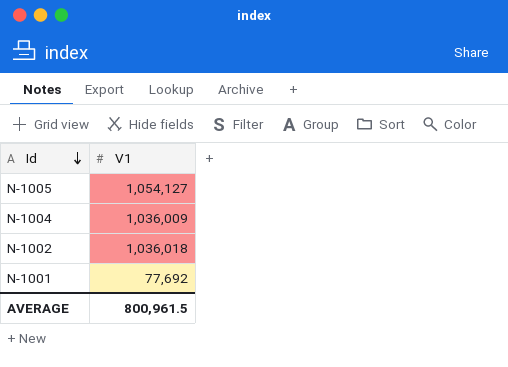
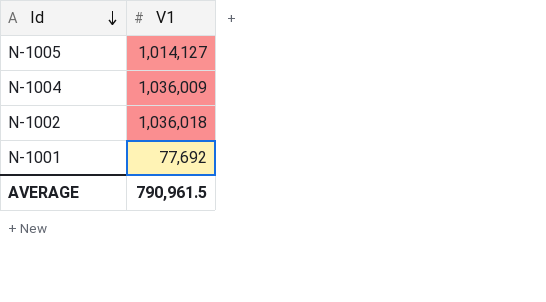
N-1005 | V1: 1,054,127 -> 1,014,127
AVERAGE | V1: 800,961.5 -> 790,961.5

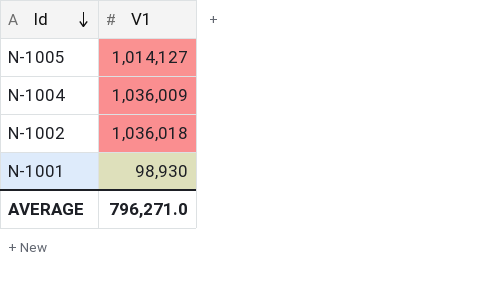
N-1001 | V1: 77,692 -> 98,930
AVERAGE | V1: 790,961.5 -> 796,271.0

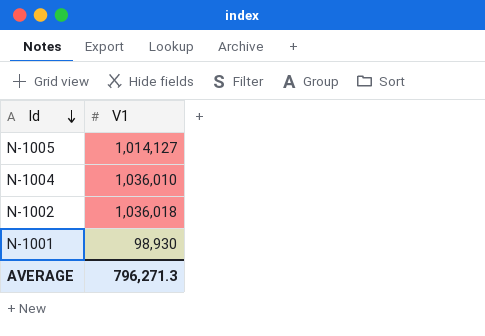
N-1004 | V1: 1,036,009 -> 1,036,010
AVERAGE | V1: 796,271.0 -> 796,271.3

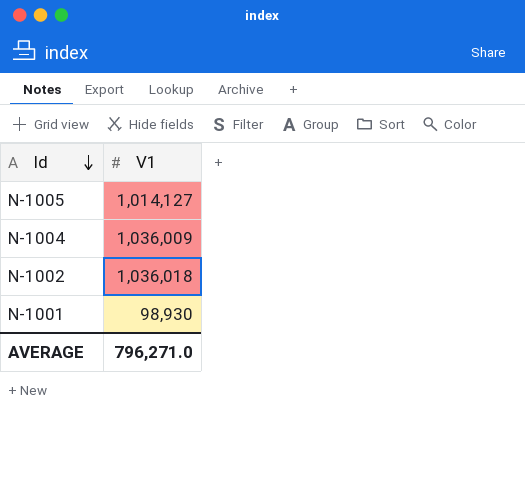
N-1004 | V1: 1,036,010 -> 1,036,009
AVERAGE | V1: 796,271.3 -> 796,271.0

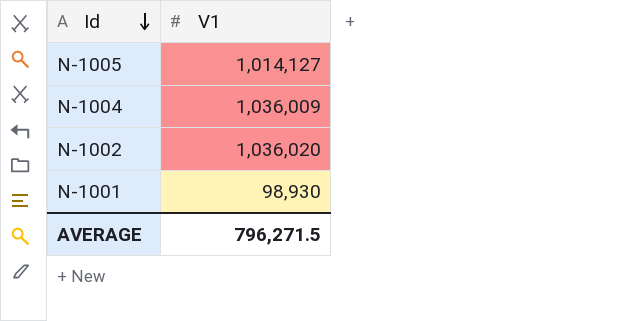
N-1002 | V1: 1,036,018 -> 1,036,020
AVERAGE | V1: 796,271.0 -> 796,271.5

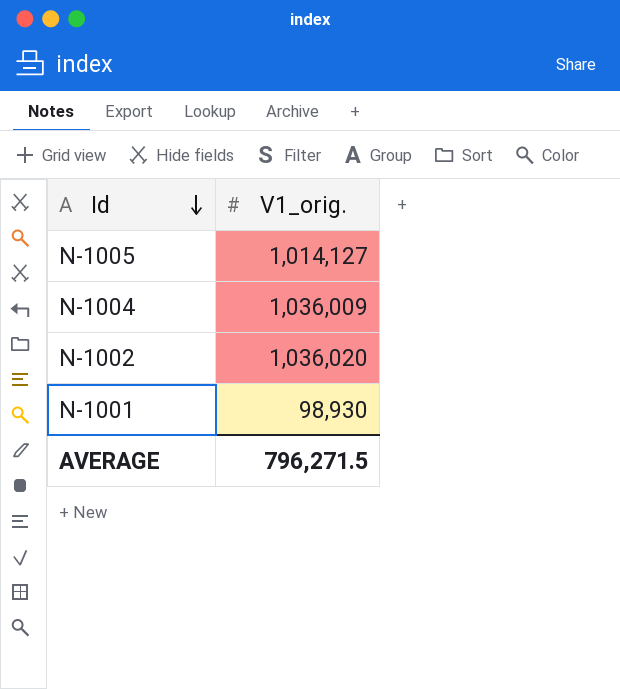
column name: V1 -> V1_orig.

